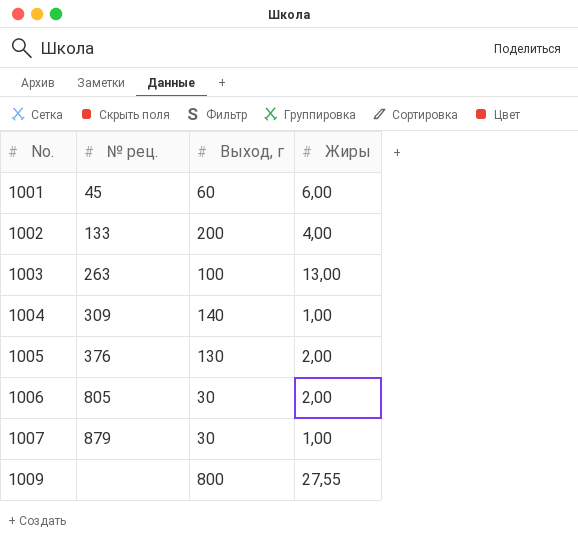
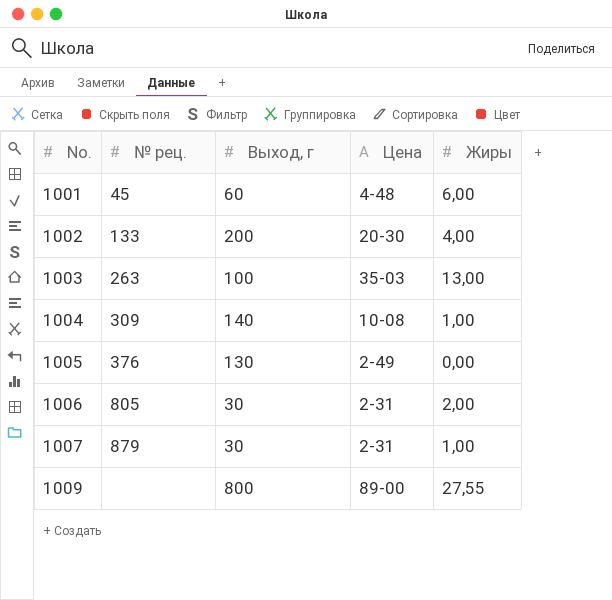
column Цена | position: none -> 4
1005 | Жиры: 2,00 -> 0,00

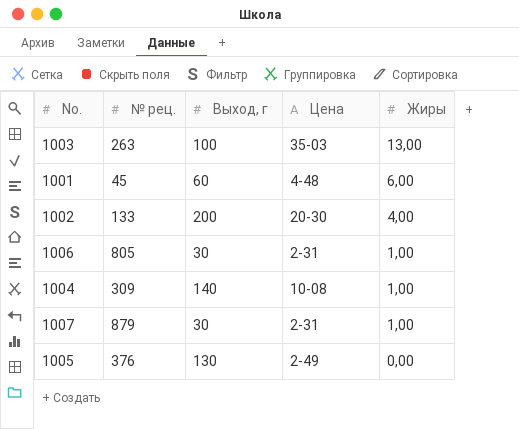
row order: No. ascending -> Жиры descending
row 1009: none | 800 | 89-00 | 27,55 -> none
1006 | Жиры: 2,00 -> 1,00

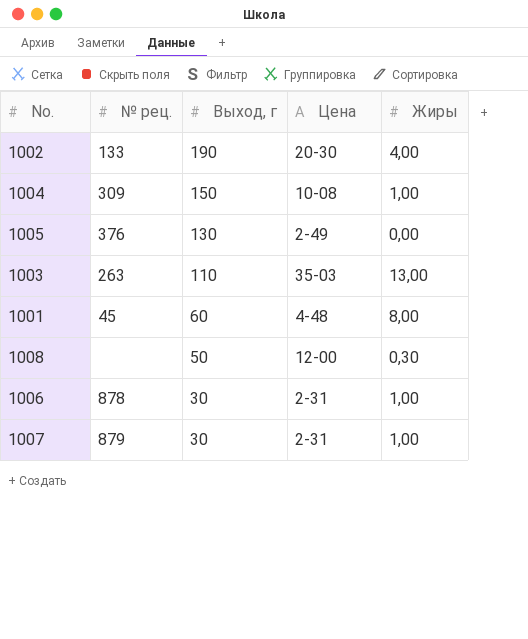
row order: Жиры descending -> Выход, г descending
1002 | Выход, г: 200 -> 190
1004 | Выход, г: 140 -> 150
1003 | Выход, г: 100 -> 110
1001 | Жиры: 6,00 -> 8,00
row 1008: none -> none | 50 | 12-00 | 0,30
1006 | № рец.: 805 -> 878

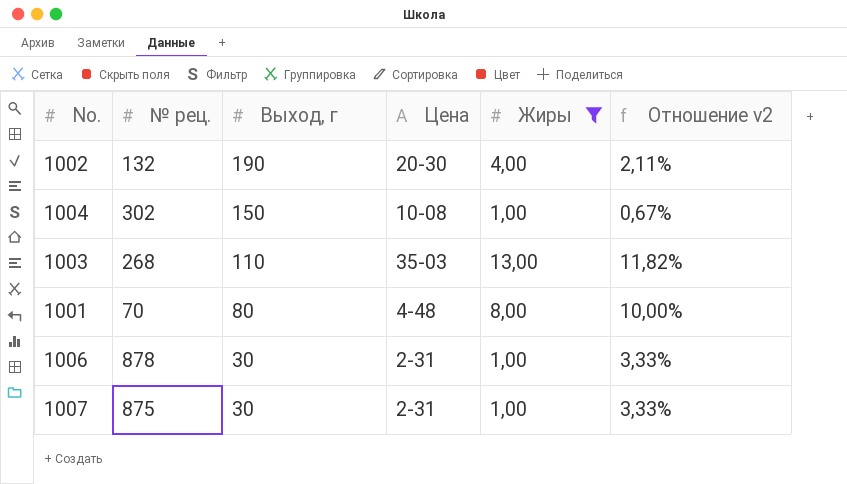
filter: none -> Жиры >= 1,00
column Отношение v2 | formula: none -> [Жиры] / [Выход, г]
1002 | № рец.: 133 -> 132
1004 | № рец.: 309 -> 302
1003 | № рец.: 263 -> 268
1001 | № рец.: 45 -> 70
1001 | Выход, г: 60 -> 80
1007 | № рец.: 879 -> 875

